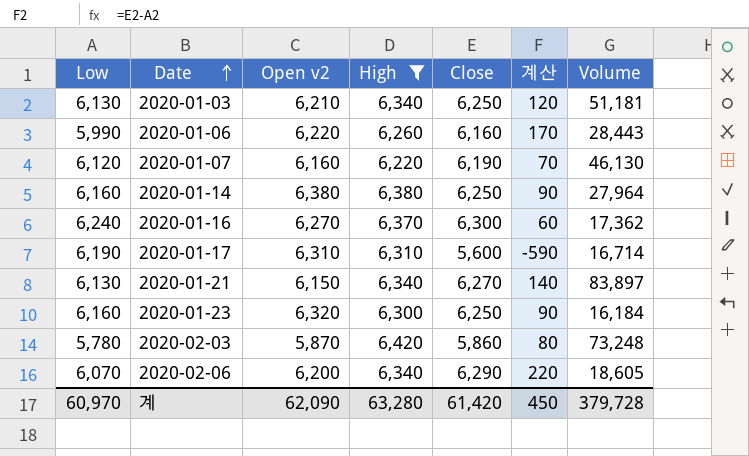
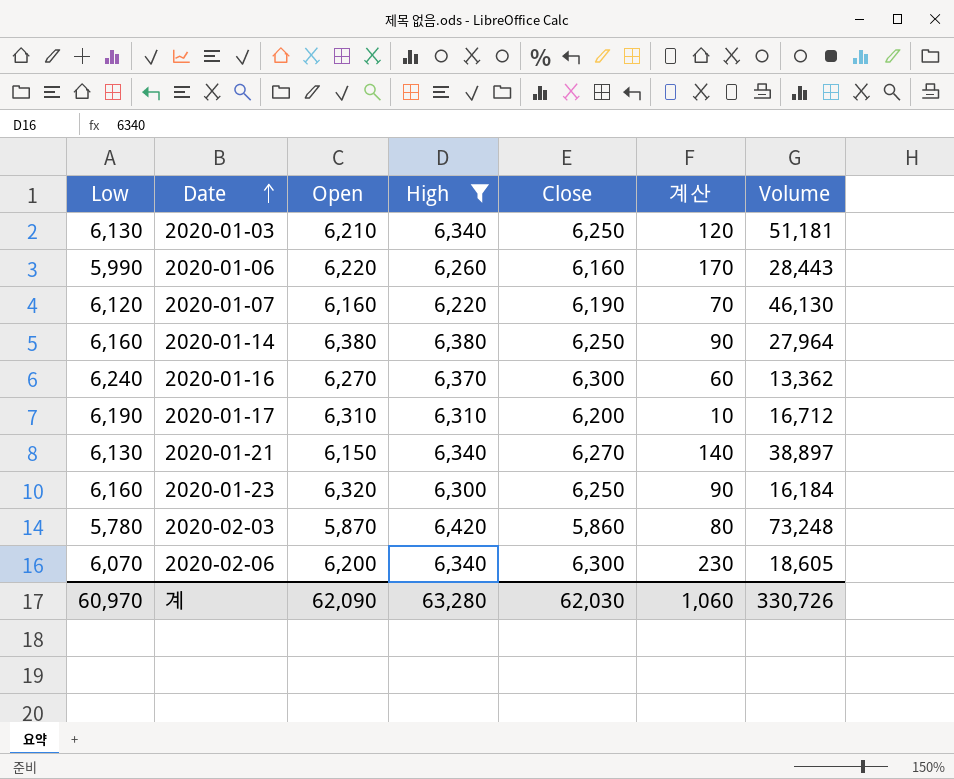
column name: Open v2 -> Open
2020-01-16 | Volume: 17,362 -> 13,362
2020-01-17 | Close: 5,600 -> 6,200
2020-01-17 | 계산: -590 -> 10
2020-01-17 | Volume: 16,714 -> 16,712
2020-01-21 | Volume: 83,897 -> 38,897
2020-02-06 | Close: 6,290 -> 6,300
2020-02-06 | 계산: 220 -> 230
계 | Close: 61,420 -> 62,030
계 | 계산: 450 -> 1,060
계 | Volume: 379,728 -> 330,726

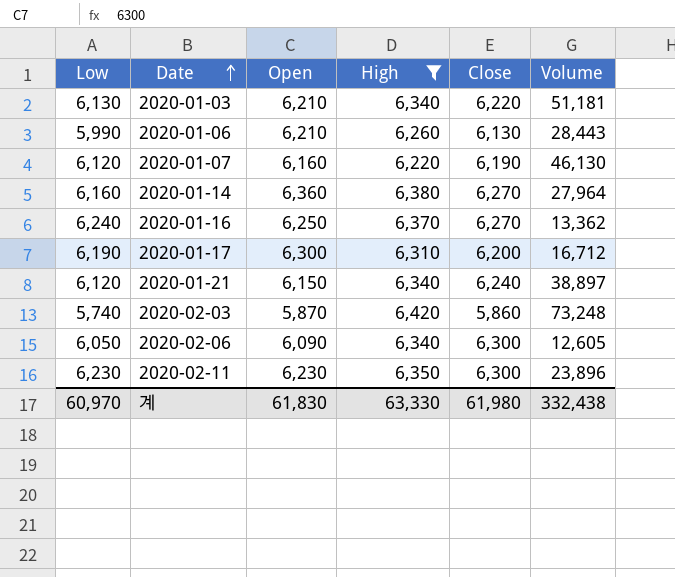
column 계산 | formula: [Close] - [Low] -> none
row 2020-01-23: 6,160 | 6,320 | 6,300 | 6,250 | 90 | 16,184 -> none
2020-01-03 | Close: 6,250 -> 6,220
2020-01-06 | Open: 6,220 -> 6,210
2020-01-06 | Close: 6,160 -> 6,130
2020-01-14 | Open: 6,380 -> 6,360
2020-01-14 | Close: 6,250 -> 6,270
2020-01-16 | Open: 6,270 -> 6,250
2020-01-16 | Close: 6,300 -> 6,270
2020-01-17 | Open: 6,310 -> 6,300
2020-01-21 | Low: 6,130 -> 6,120
2020-01-21 | Close: 6,270 -> 6,240
2020-02-03 | Low: 5,780 -> 5,740
2020-02-06 | Low: 6,070 -> 6,050
2020-02-06 | Open: 6,200 -> 6,090
2020-02-06 | Volume: 18,605 -> 12,605
row 2020-02-11: none -> 6,230 | 6,230 | 6,350 | 6,300 | 23,896
계 | Open: 62,090 -> 61,830
계 | High: 63,280 -> 63,330
계 | Close: 62,030 -> 61,980
계 | Volume: 330,726 -> 332,438

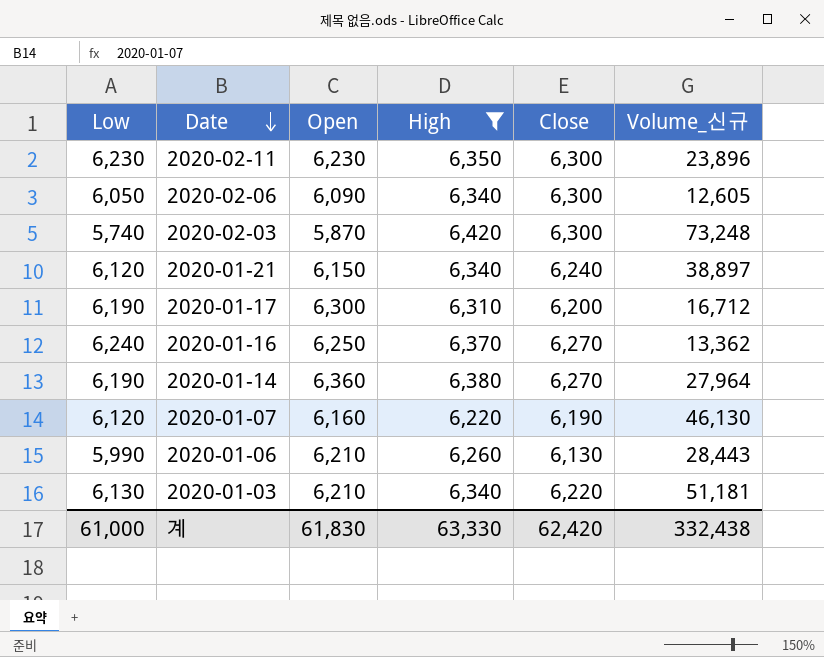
row order: Date ascending -> Date descending
column name: Volume -> Volume_신규
2020-02-03 | Close: 5,860 -> 6,300
2020-01-14 | Low: 6,160 -> 6,190
계 | Low: 60,970 -> 61,000
계 | Close: 61,980 -> 62,420

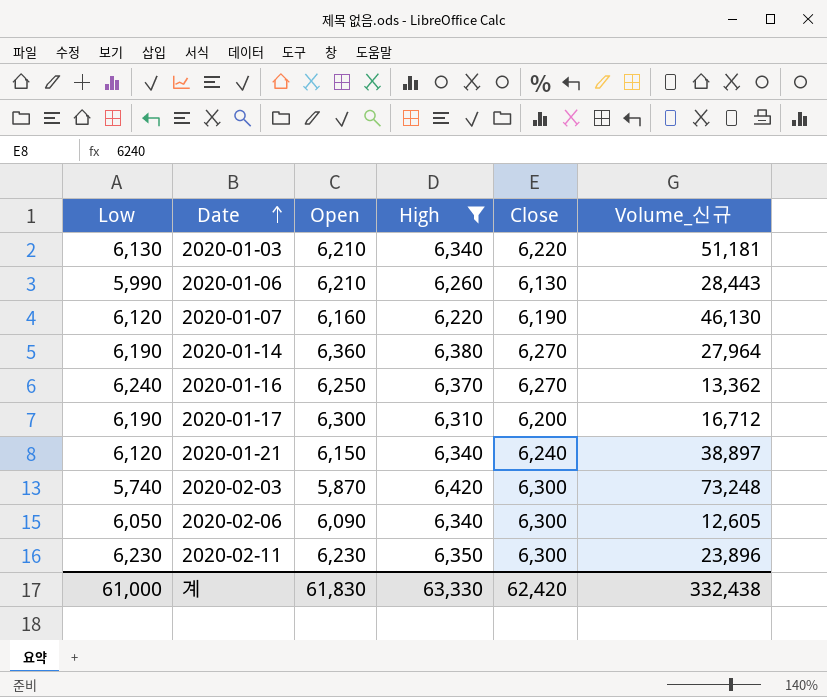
row order: Date descending -> Date ascending

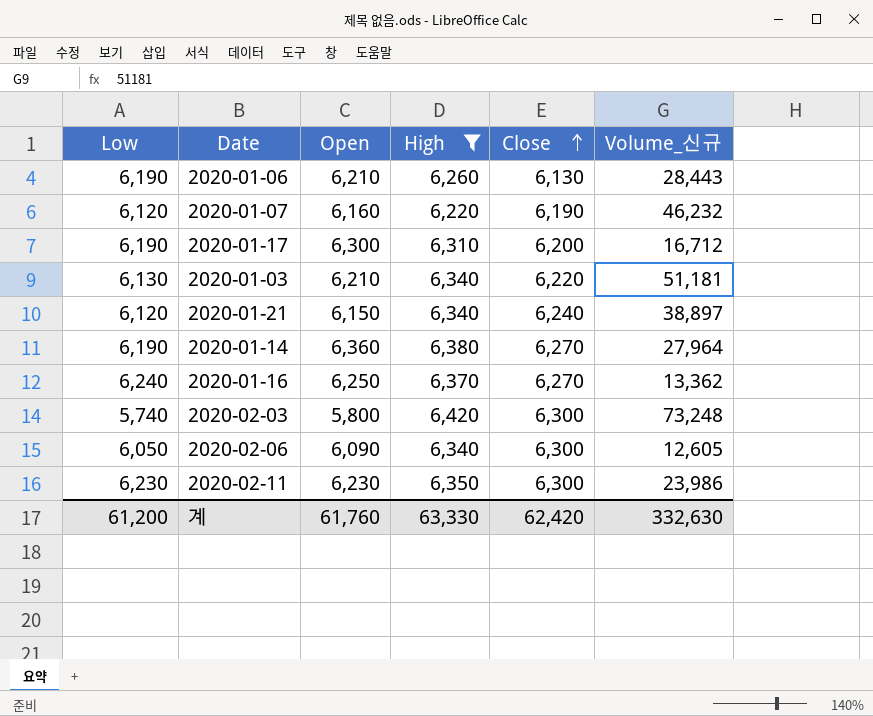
row order: Date ascending -> Close ascending
2020-01-06 | Low: 5,990 -> 6,190
2020-01-07 | Volume_신규: 46,130 -> 46,232
2020-02-03 | Open: 5,870 -> 5,800
2020-02-11 | Volume_신규: 23,896 -> 23,986
계 | Low: 61,000 -> 61,200
계 | Open: 61,830 -> 61,760
계 | Volume_신규: 332,438 -> 332,630

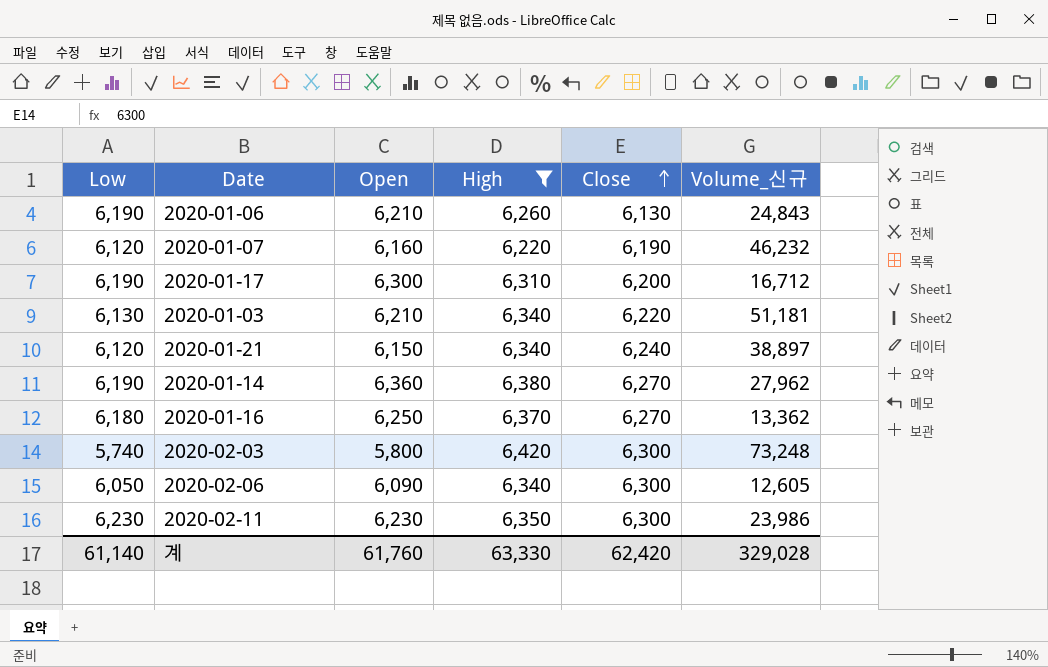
2020-01-06 | Volume_신규: 28,443 -> 24,843
2020-01-14 | Volume_신규: 27,964 -> 27,962
2020-01-16 | Low: 6,240 -> 6,180
계 | Low: 61,200 -> 61,140
계 | Volume_신규: 332,630 -> 329,028

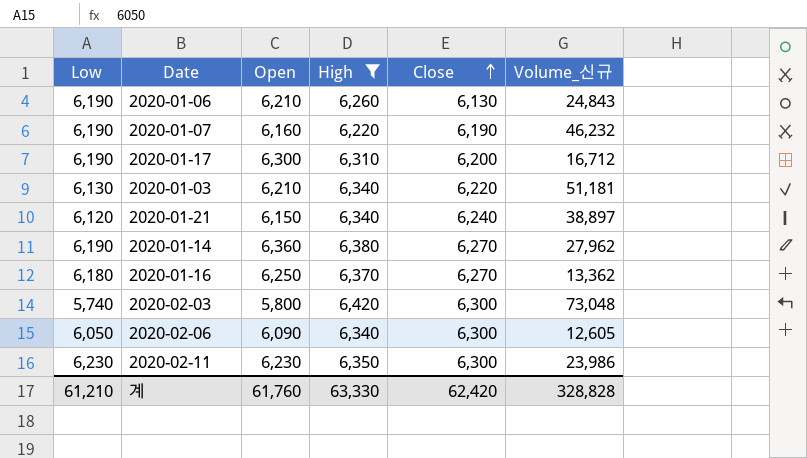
2020-01-07 | Low: 6,120 -> 6,190
2020-02-03 | Volume_신규: 73,248 -> 73,048
계 | Low: 61,140 -> 61,210
계 | Volume_신규: 329,028 -> 328,828

